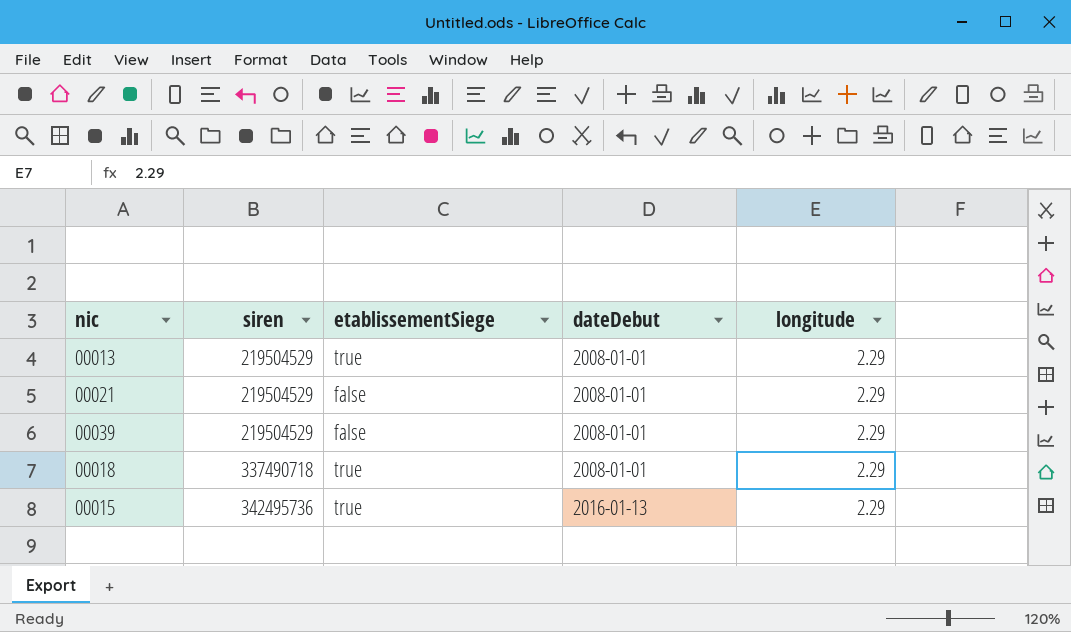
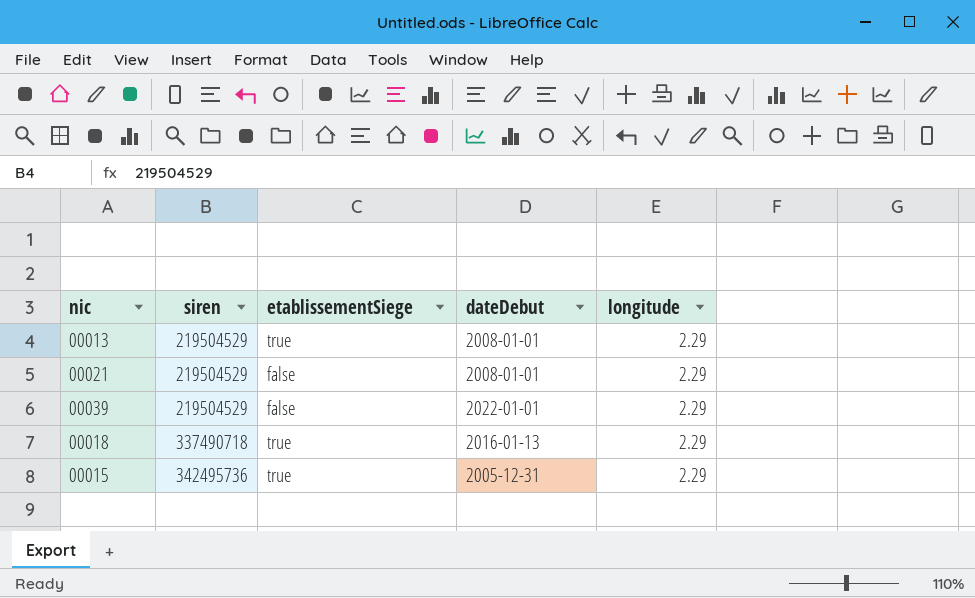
00039 | dateDebut: 2008-01-01 -> 2022-01-01
00018 | dateDebut: 2008-01-01 -> 2016-01-13
00015 | dateDebut: 2016-01-13 -> 2005-12-31

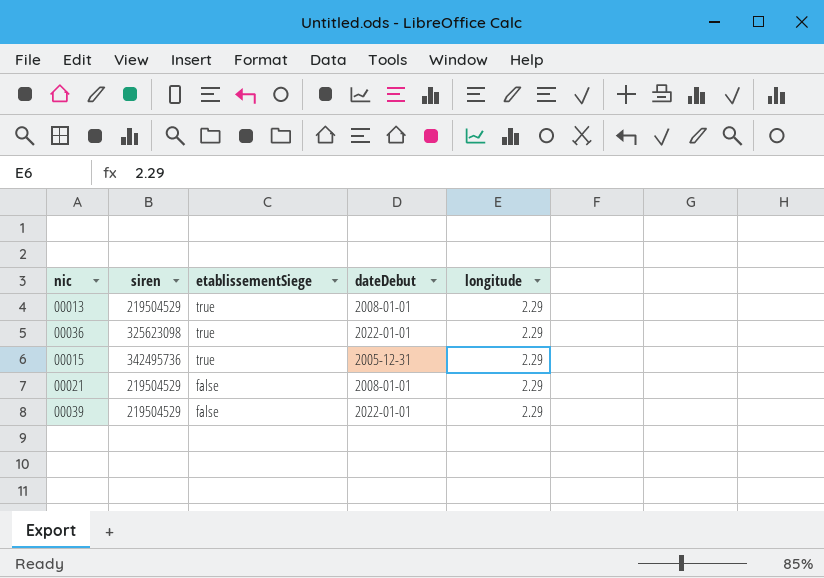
row order: siren ascending -> etablissementSiege descending
row 00018: 337490718 | true | 2016-01-13 | 2.29 -> none
row 00036: none -> 325623098 | true | 2022-01-01 | 2.29

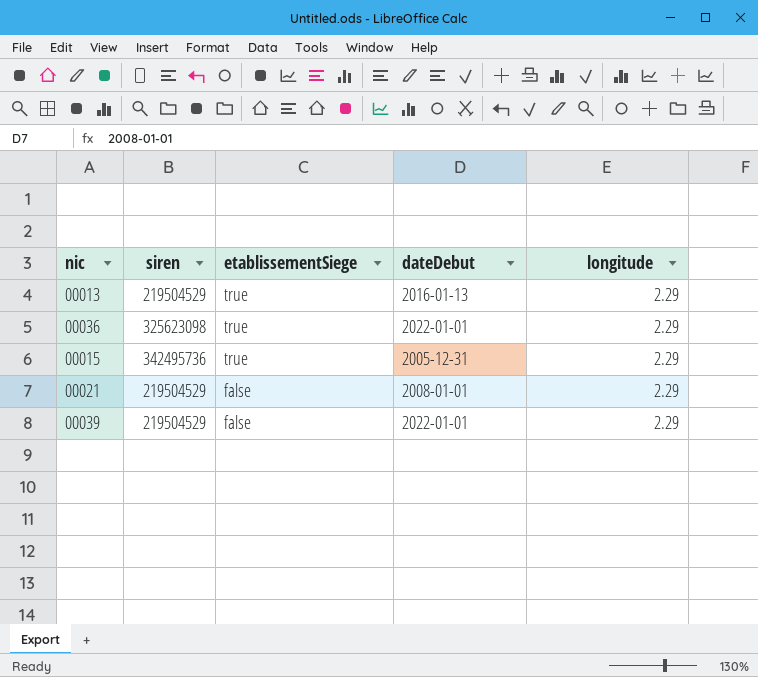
00013 | dateDebut: 2008-01-01 -> 2016-01-13

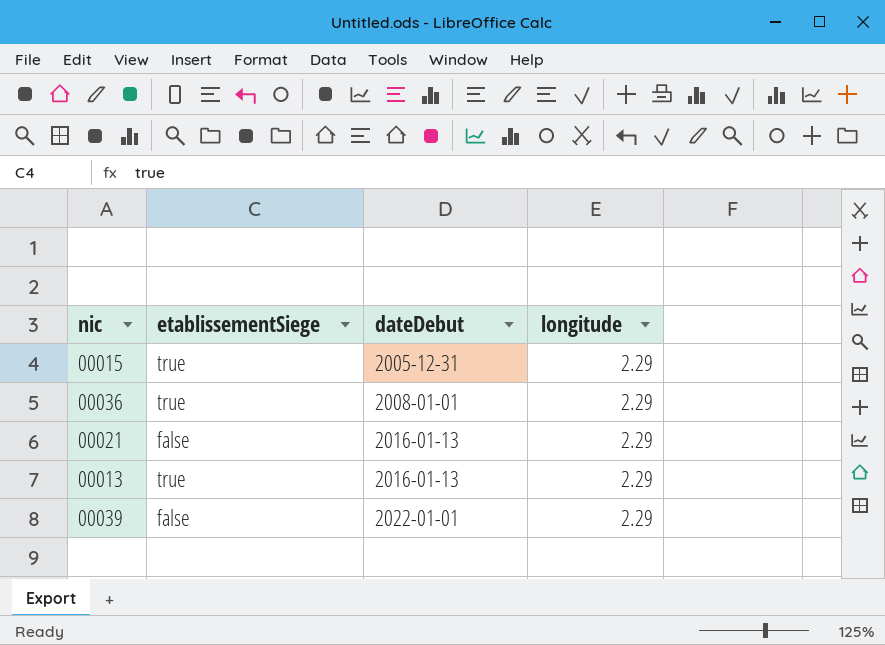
row order: etablissementSiege descending -> dateDebut ascending
column siren | position: 2 -> none
00036 | dateDebut: 2022-01-01 -> 2008-01-01
00021 | dateDebut: 2008-01-01 -> 2016-01-13

